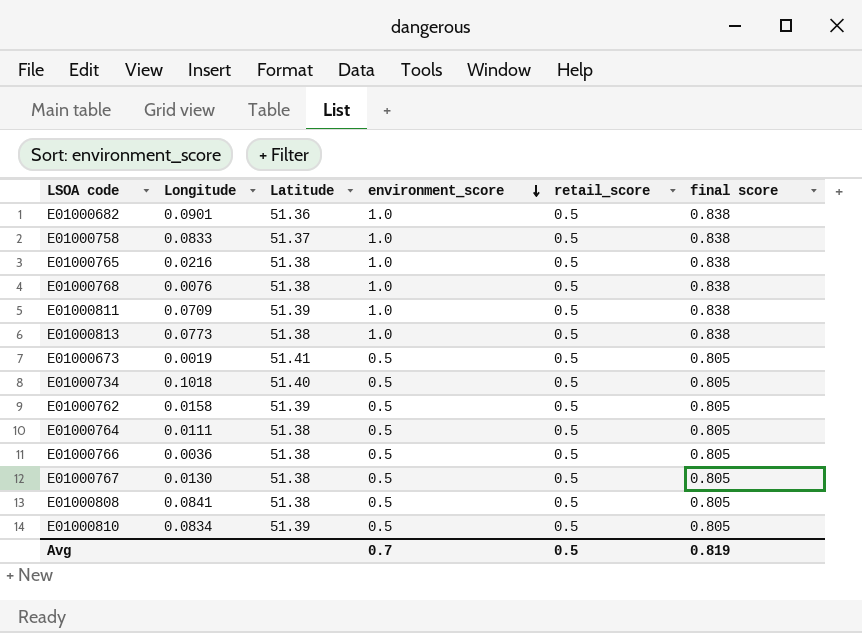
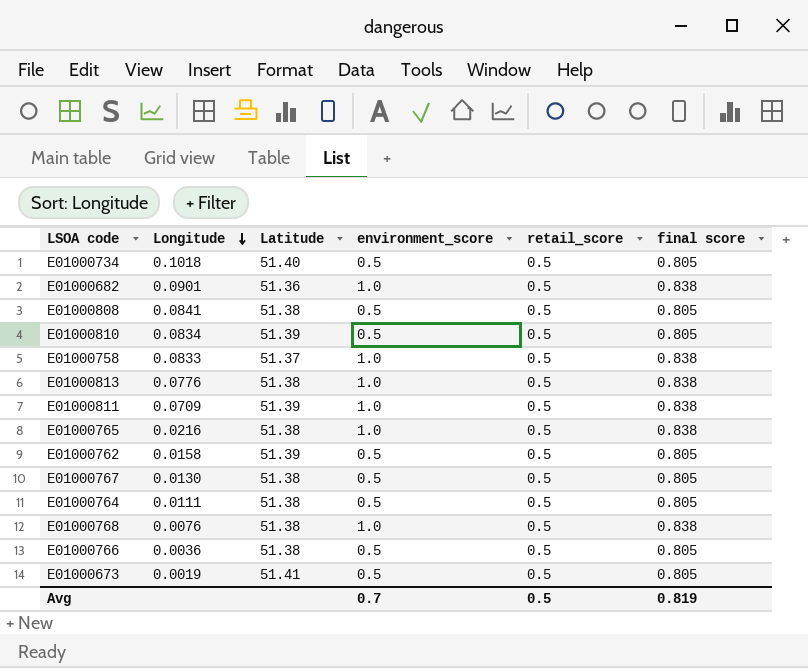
row order: environment_score descending -> Longitude descending
E01000813 | Longitude: 0.0773 -> 0.0776

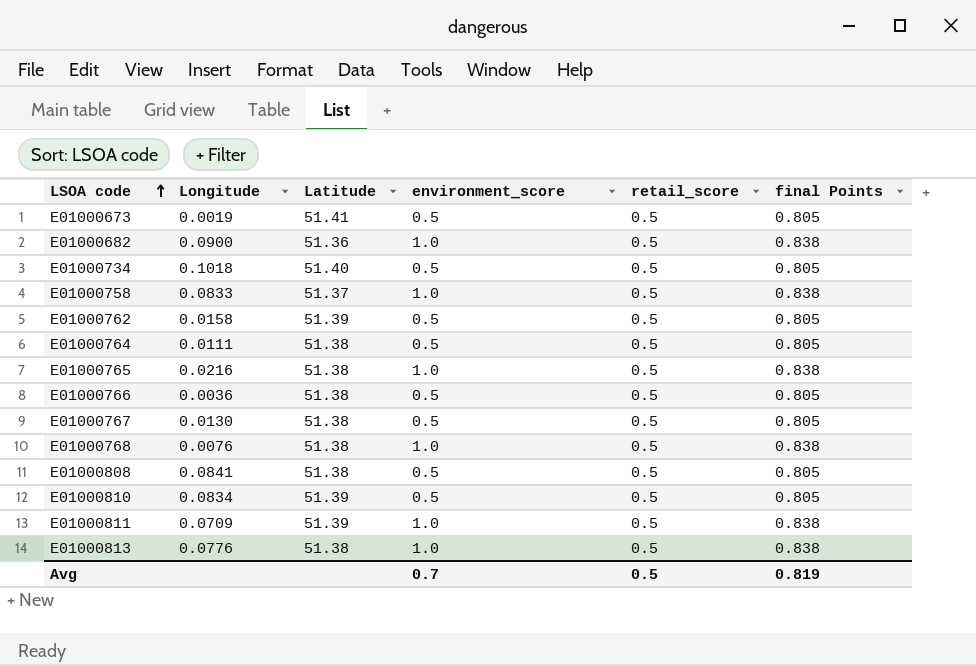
row order: Longitude descending -> LSOA code ascending
column name: final score -> final Points
E01000682 | Longitude: 0.0901 -> 0.0900

